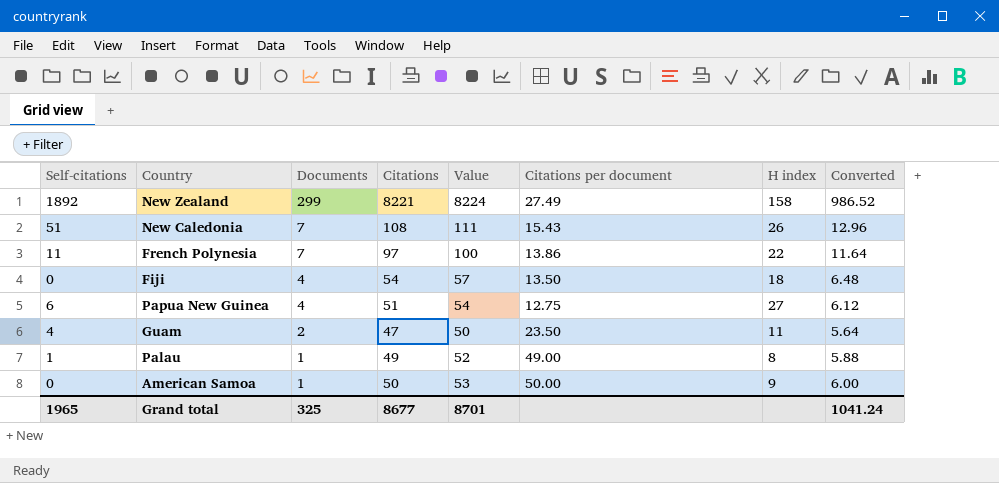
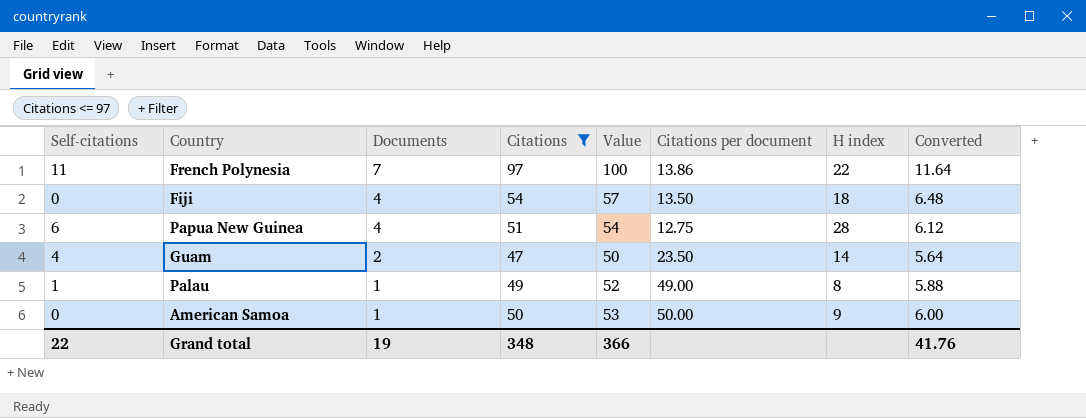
filter: none -> Citations <= 97
Papua New Guinea | H index: 27 -> 28
Guam | H index: 11 -> 14
Grand total | Self-citations: 1965 -> 22
Grand total | Documents: 325 -> 19
Grand total | Citations: 8677 -> 348
Grand total | Value: 8701 -> 366
Grand total | Converted: 1041.24 -> 41.76

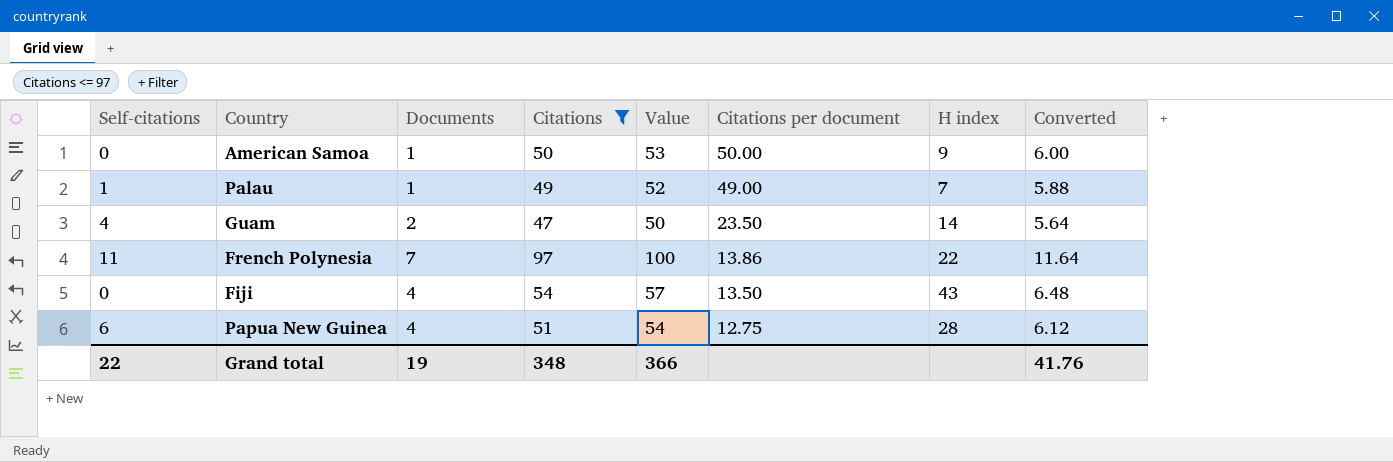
row order: Documents descending -> Citations per document descending
Palau | H index: 8 -> 7
Fiji | H index: 18 -> 43

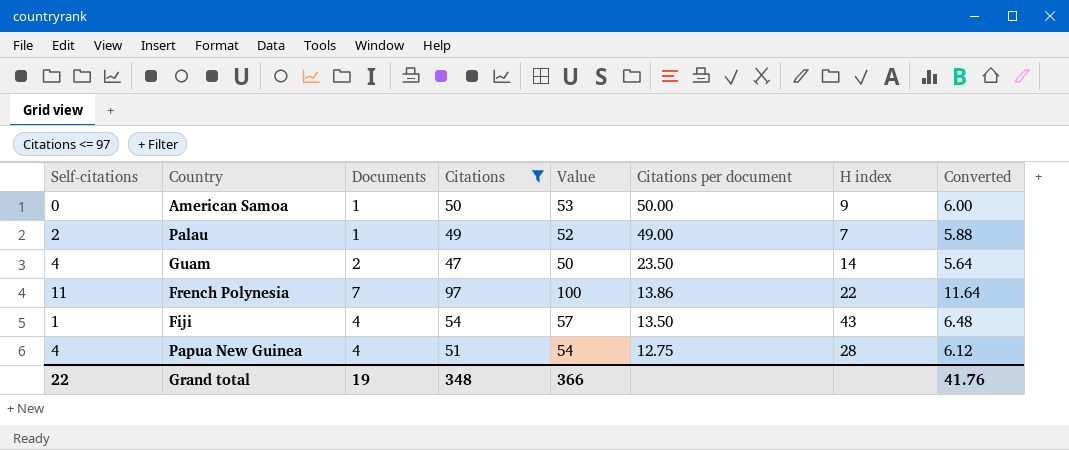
Palau | Self-citations: 1 -> 2
Fiji | Self-citations: 0 -> 1
Papua New Guinea | Self-citations: 6 -> 4

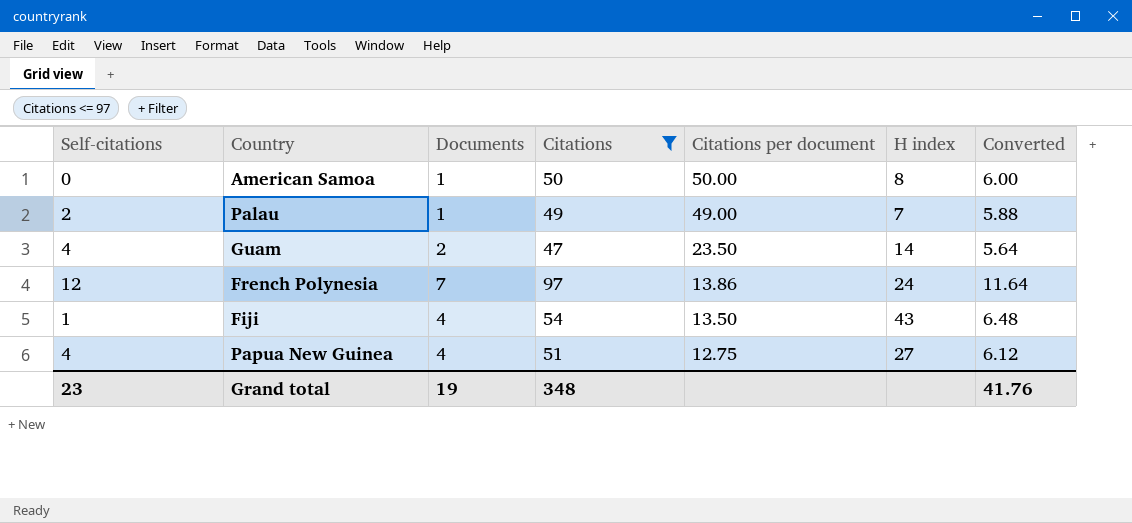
column Value | formula: [Citations] + 3 -> none
American Samoa | H index: 9 -> 8
French Polynesia | Self-citations: 11 -> 12
French Polynesia | H index: 22 -> 24
Papua New Guinea | H index: 28 -> 27
Grand total | Self-citations: 22 -> 23

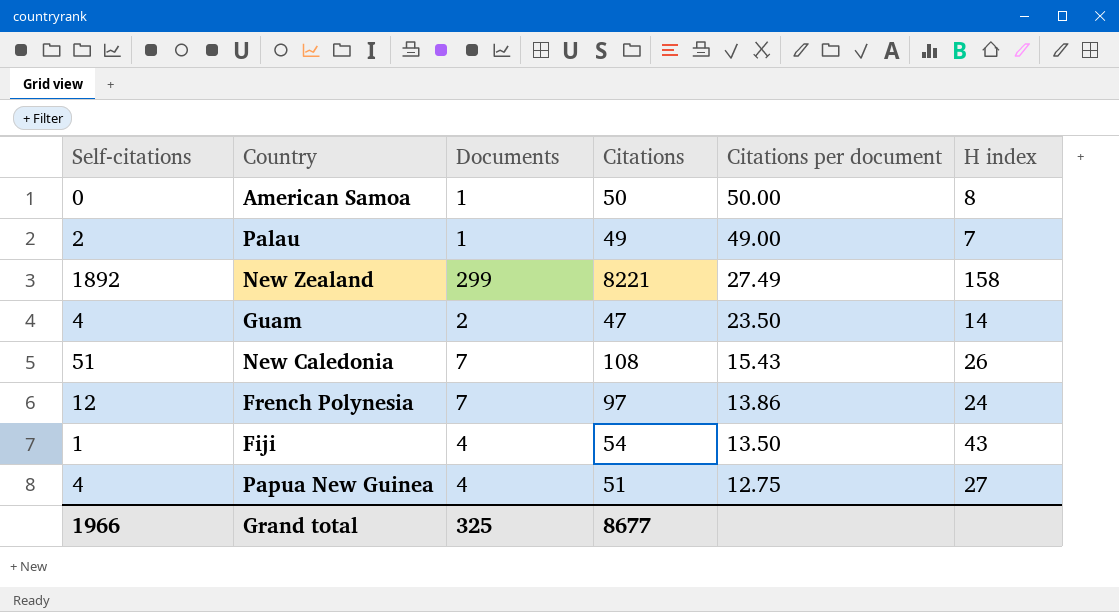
filter: Citations <= 97 -> none
column Converted | formula: [Citations] * 0.12 -> none
Grand total | Self-citations: 23 -> 1966
Grand total | Documents: 19 -> 325
Grand total | Citations: 348 -> 8677

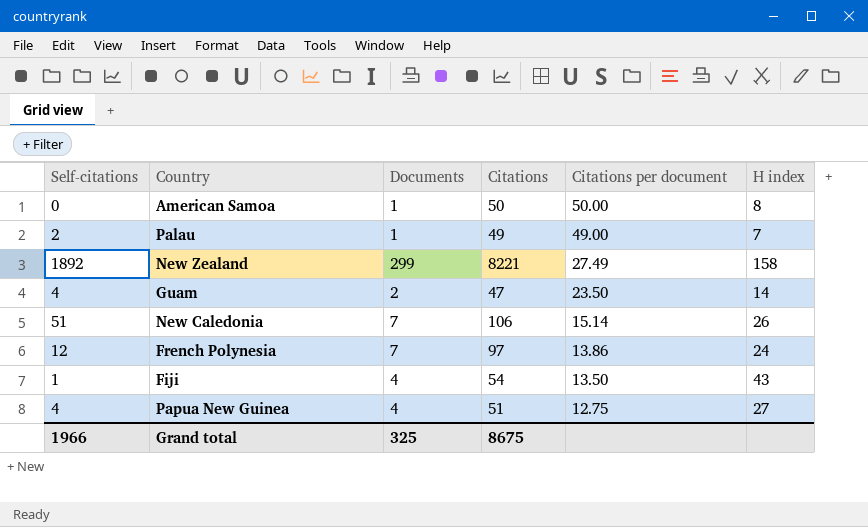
New Caledonia | Citations: 108 -> 106
New Caledonia | Citations per document: 15.43 -> 15.14
Grand total | Citations: 8677 -> 8675

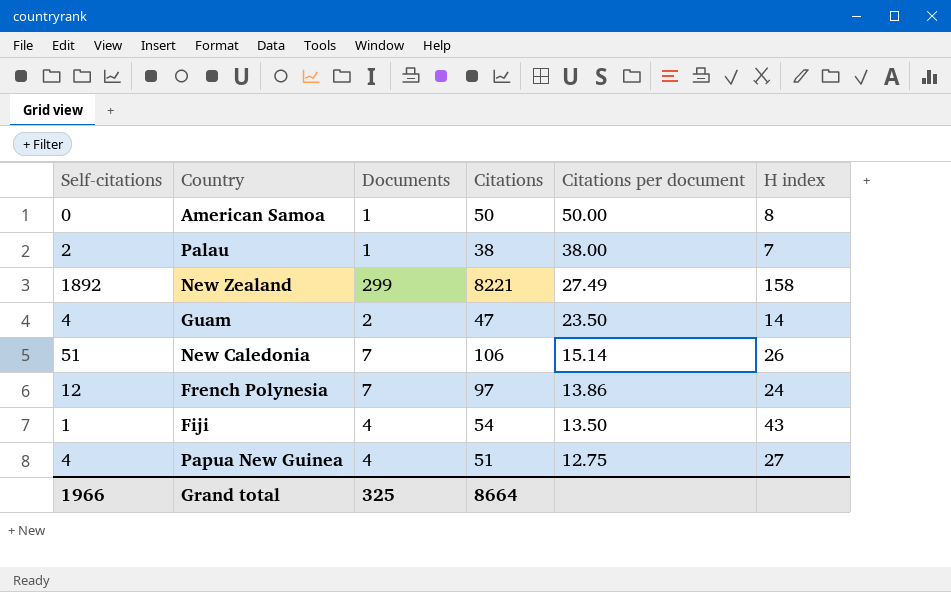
Palau | Citations: 49 -> 38
Palau | Citations per document: 49.00 -> 38.00
Grand total | Citations: 8675 -> 8664

